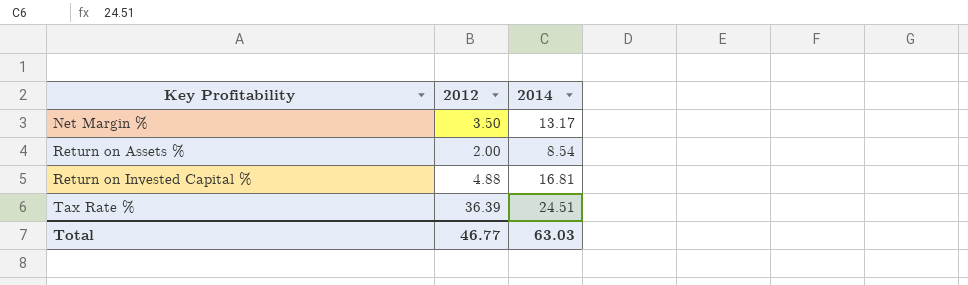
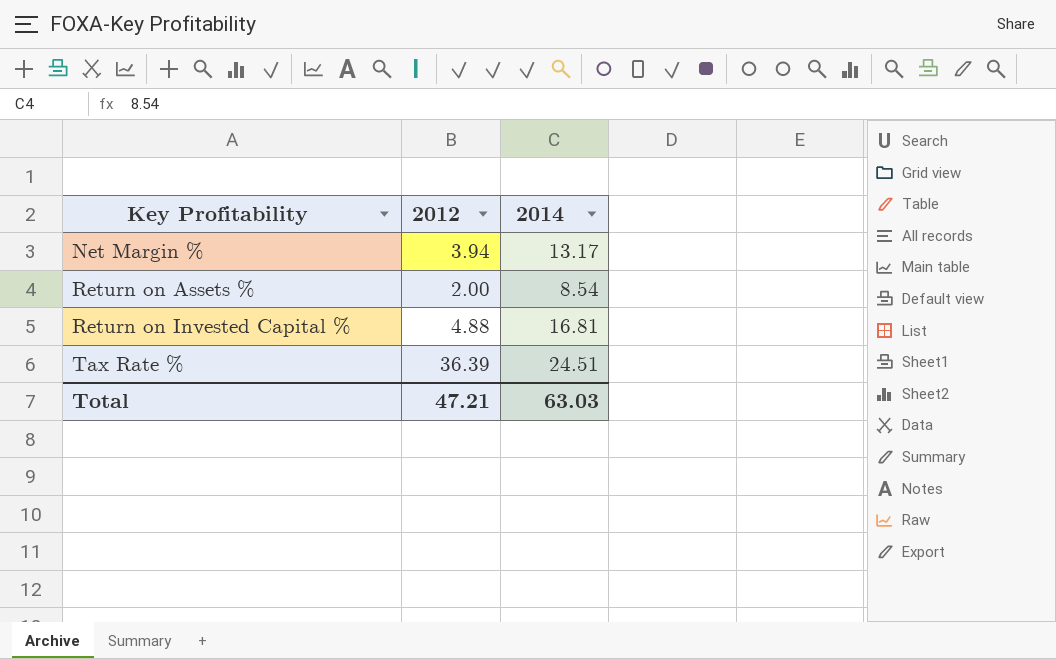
Net Margin % | 2012: 3.50 -> 3.94
Total | 2012: 46.77 -> 47.21

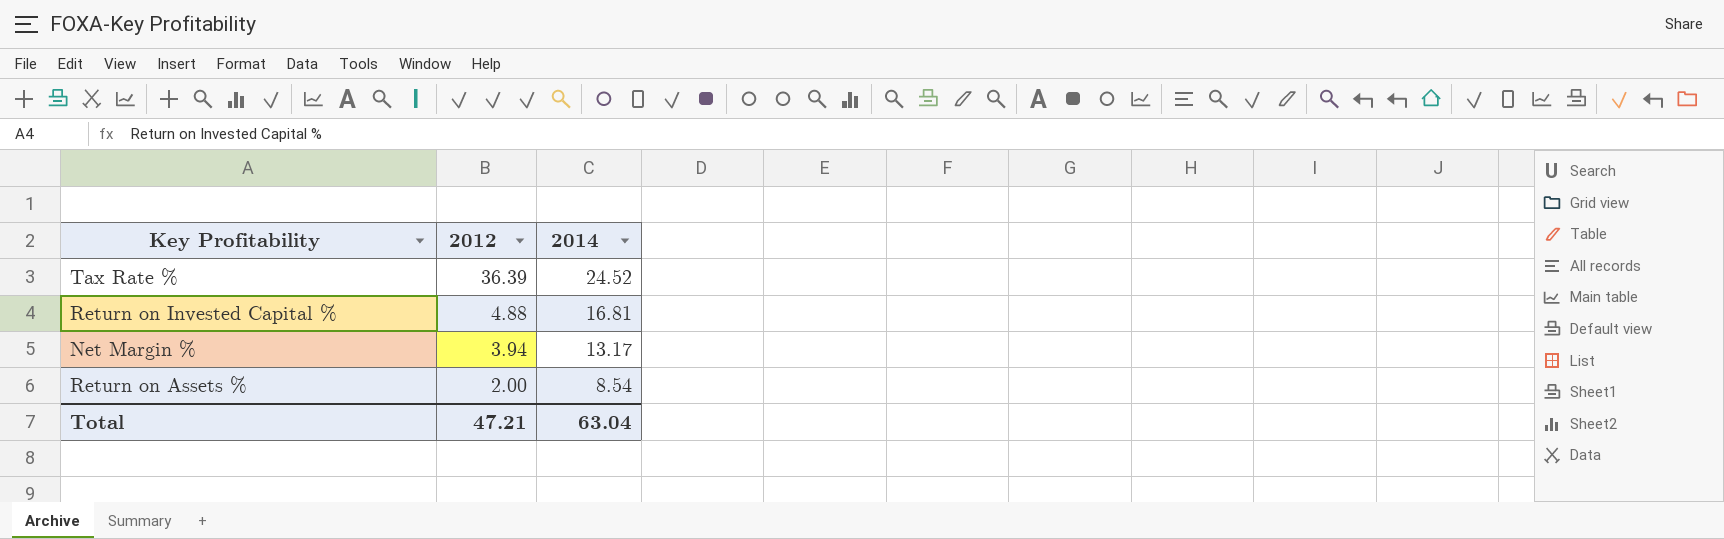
row order: Key Profitability ascending -> 2012 descending
Tax Rate % | 2014: 24.51 -> 24.52
Total | 2014: 63.03 -> 63.04

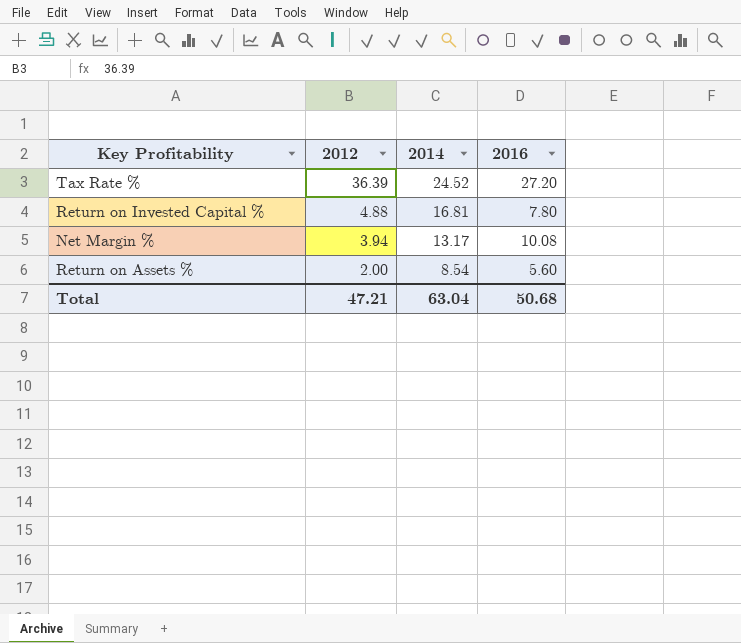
column 2016 | position: none -> 4

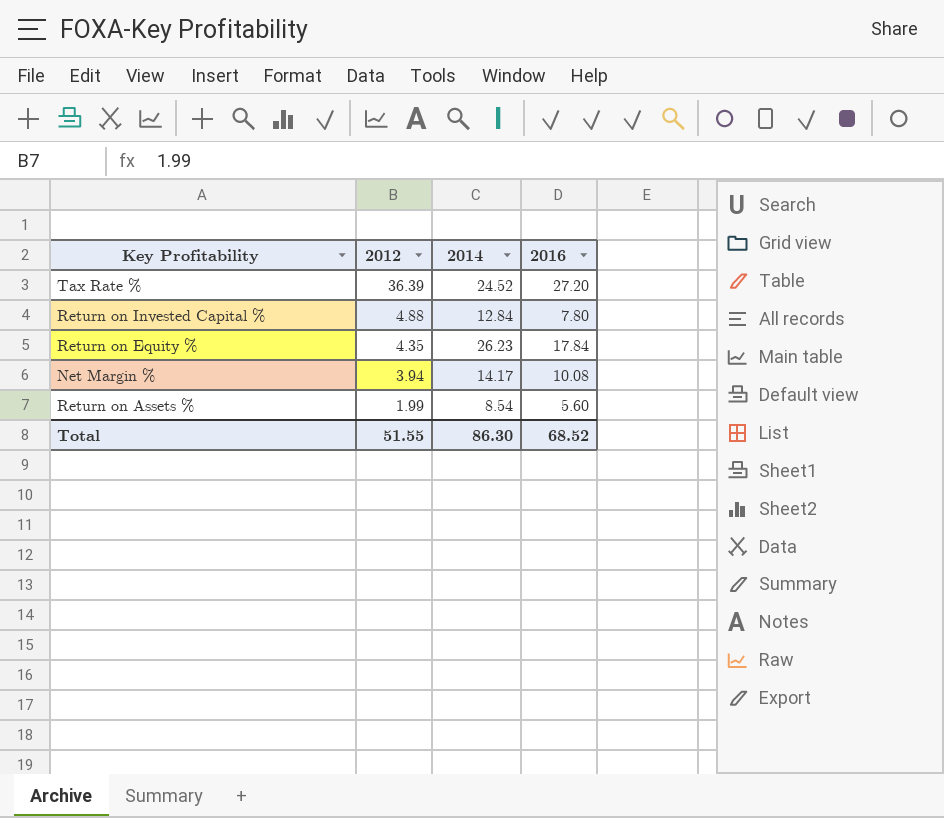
Return on Invested Capital % | 2014: 16.81 -> 12.84
row Return on Equity %: none -> 4.35 | 26.23 | 17.84
Net Margin % | 2014: 13.17 -> 14.17
Return on Assets % | 2012: 2.00 -> 1.99
Total | 2012: 47.21 -> 51.55
Total | 2014: 63.04 -> 86.30
Total | 2016: 50.68 -> 68.52

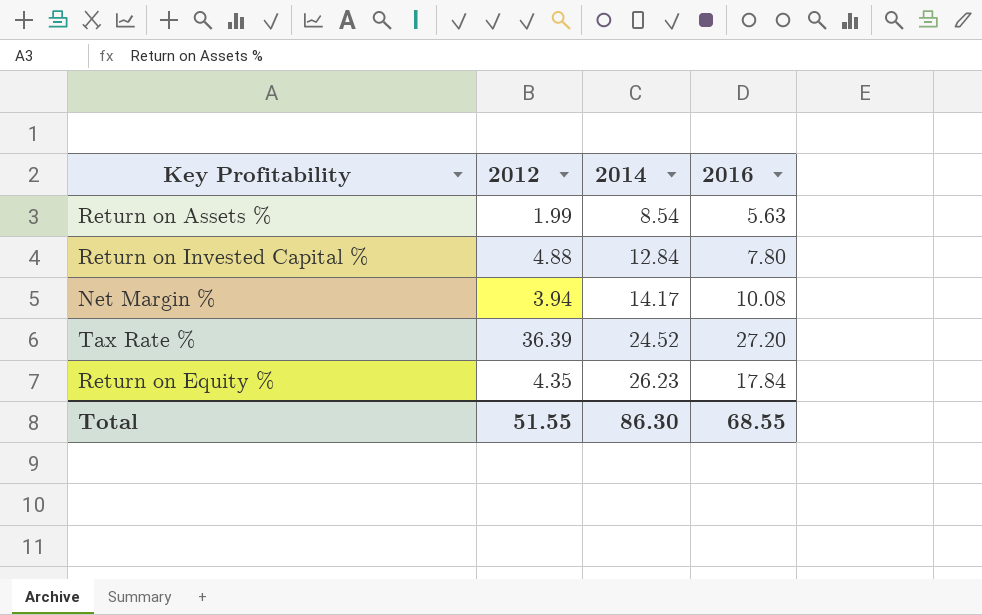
row order: 2012 descending -> 2014 ascending
Return on Assets % | 2016: 5.60 -> 5.63
Total | 2016: 68.52 -> 68.55

